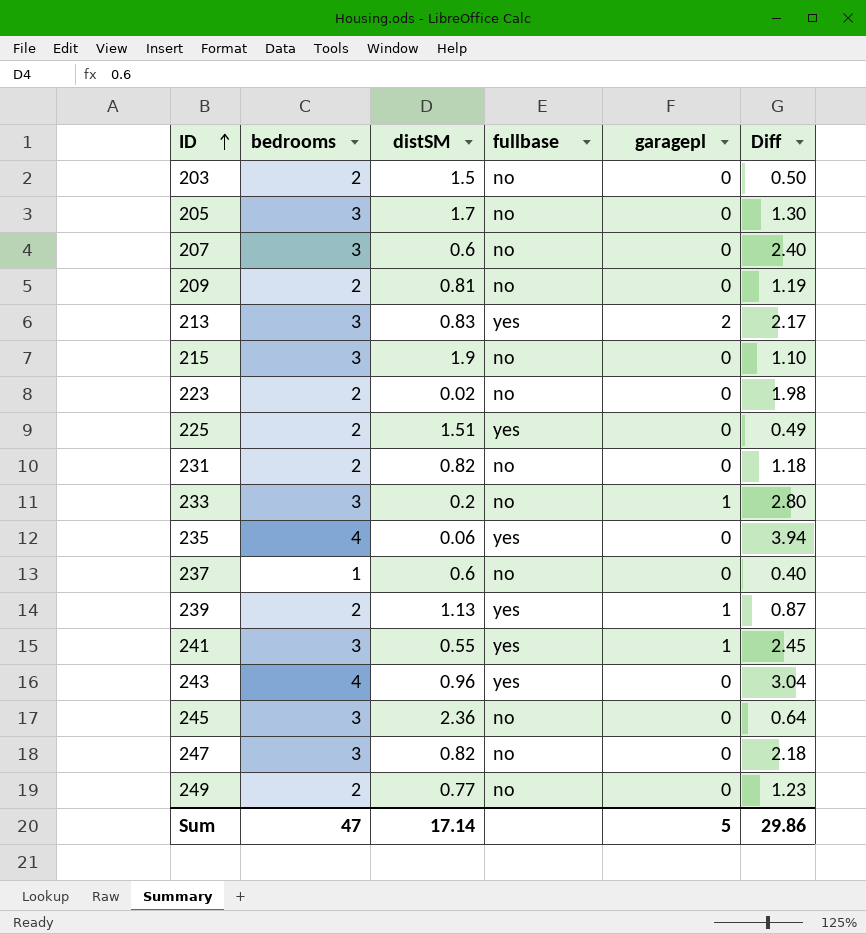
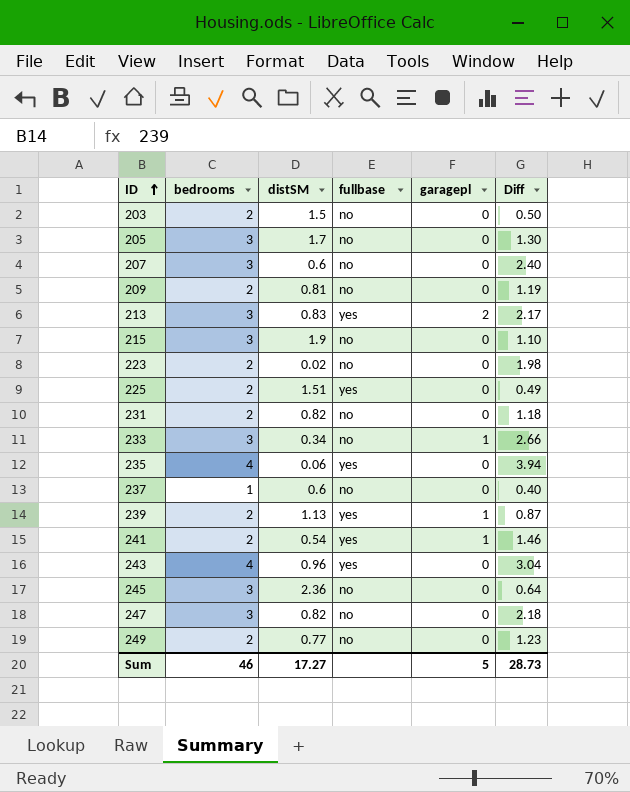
233 | distSM: 0.2 -> 0.34
233 | Diff: 2.80 -> 2.66
241 | bedrooms: 3 -> 2
241 | distSM: 0.55 -> 0.54
241 | Diff: 2.45 -> 1.46
Sum | bedrooms: 47 -> 46
Sum | distSM: 17.14 -> 17.27
Sum | Diff: 29.86 -> 28.73

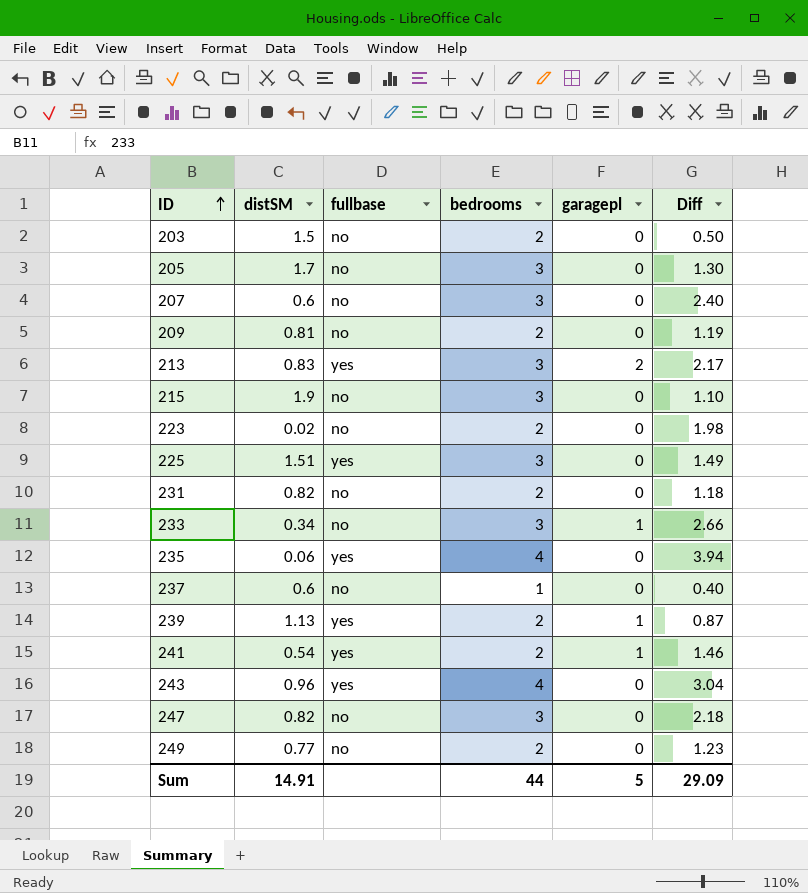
column bedrooms | position: 2 -> 4
row 245: 3 | 2.36 | no | 0 | 0.64 -> none
225 | bedrooms: 2 -> 3
225 | Diff: 0.49 -> 1.49
Sum | distSM: 17.27 -> 14.91
Sum | bedrooms: 46 -> 44
Sum | Diff: 28.73 -> 29.09

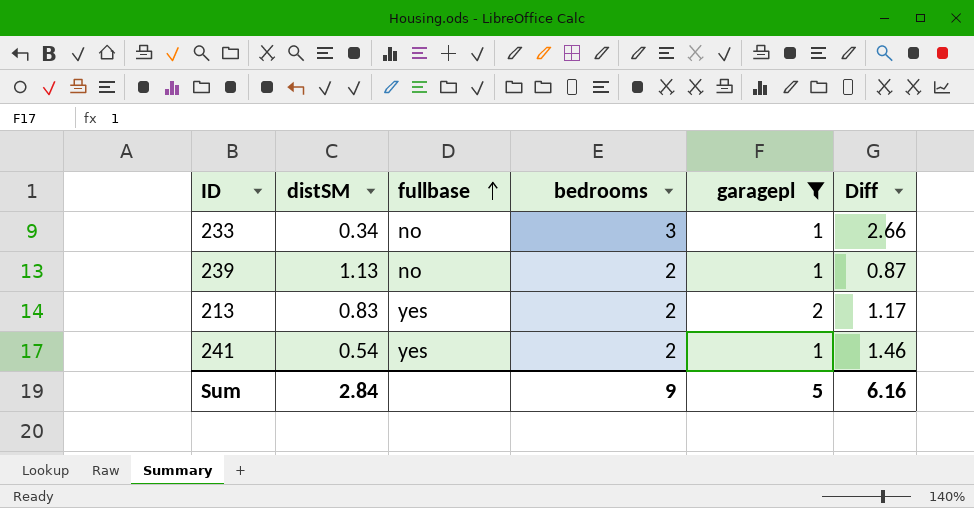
filter: none -> garagepl != 0
row order: ID ascending -> fullbase ascending
239 | fullbase: yes -> no
213 | bedrooms: 3 -> 2
213 | Diff: 2.17 -> 1.17
Sum | distSM: 14.91 -> 2.84
Sum | bedrooms: 44 -> 9
Sum | Diff: 29.09 -> 6.16

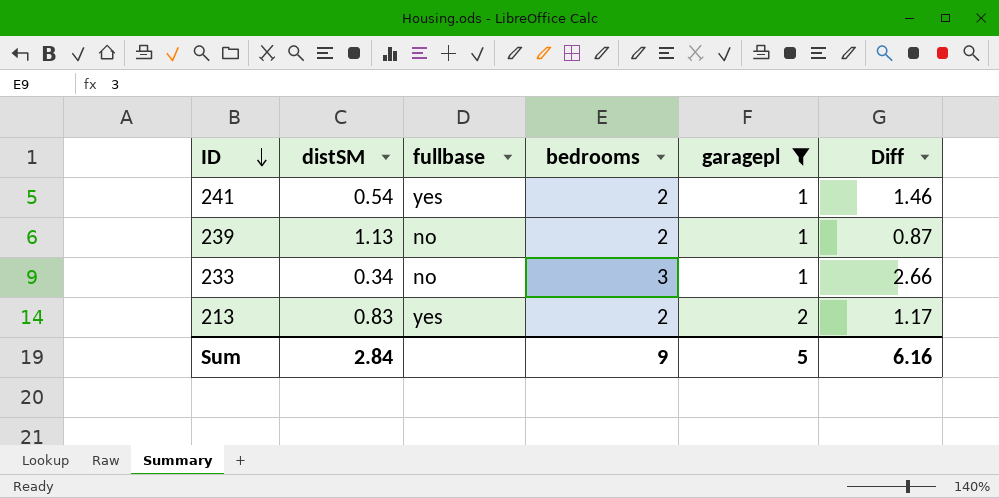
row order: fullbase ascending -> ID descending

